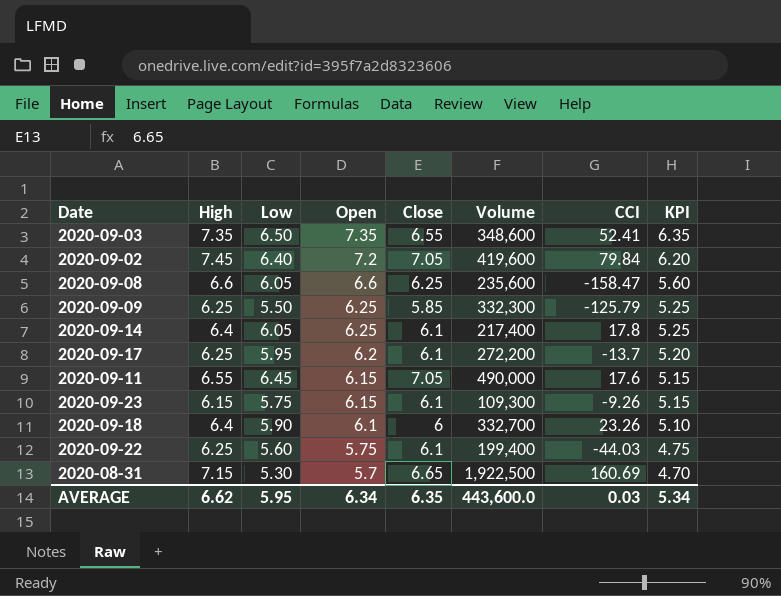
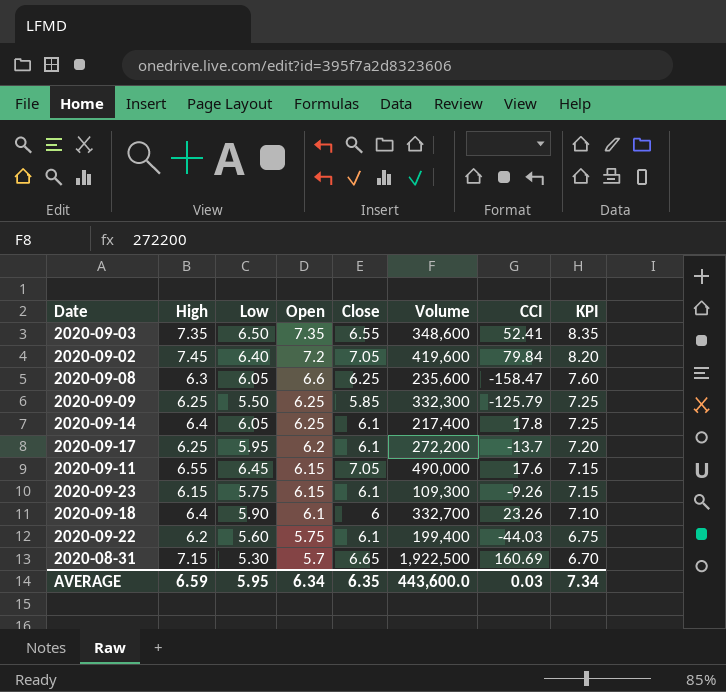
column KPI | formula: [Open] - 1 -> [Open] + 1
2020-09-08 | High: 6.6 -> 6.3
2020-09-22 | High: 6.25 -> 6.2
AVERAGE | High: 6.62 -> 6.59
AVERAGE | KPI: 5.34 -> 7.34

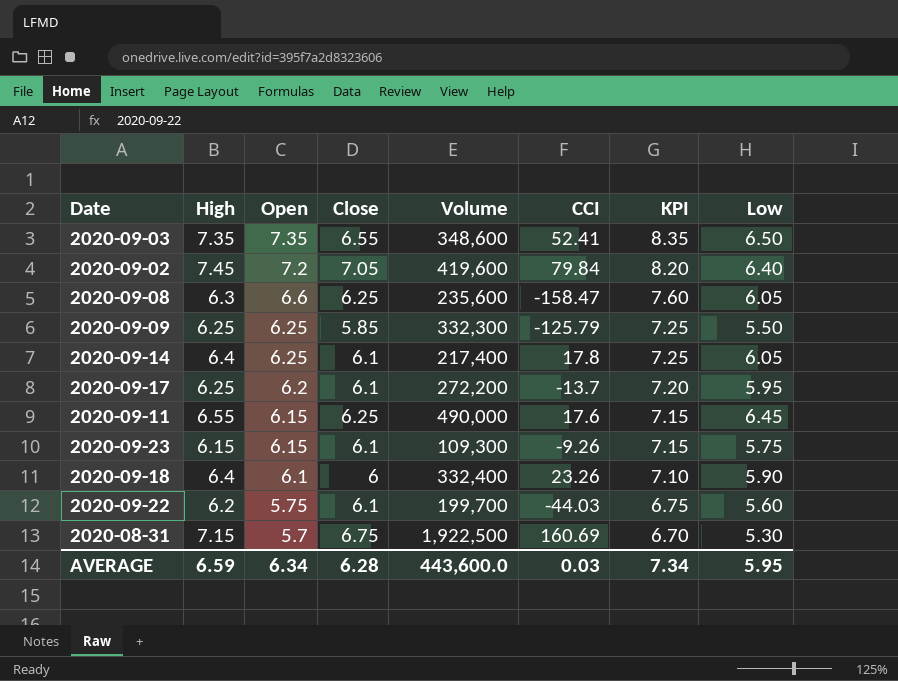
column Low | position: 3 -> 8
2020-09-11 | Close: 7.05 -> 6.25
2020-09-18 | Volume: 332,700 -> 332,400
2020-09-22 | Volume: 199,400 -> 199,700
2020-08-31 | Close: 6.65 -> 6.75
AVERAGE | Close: 6.35 -> 6.28

